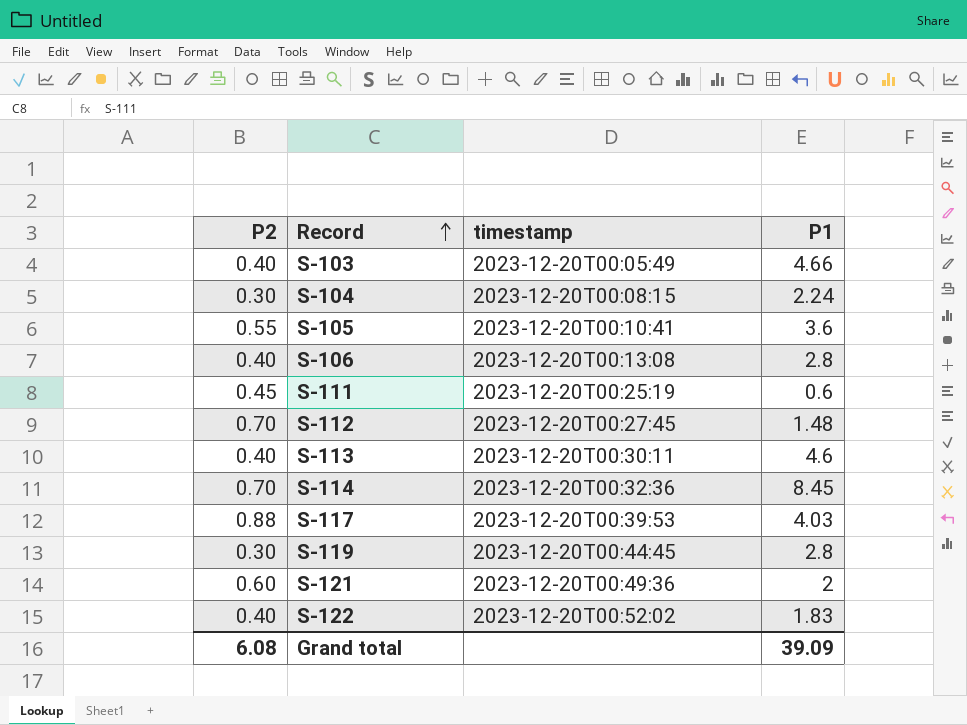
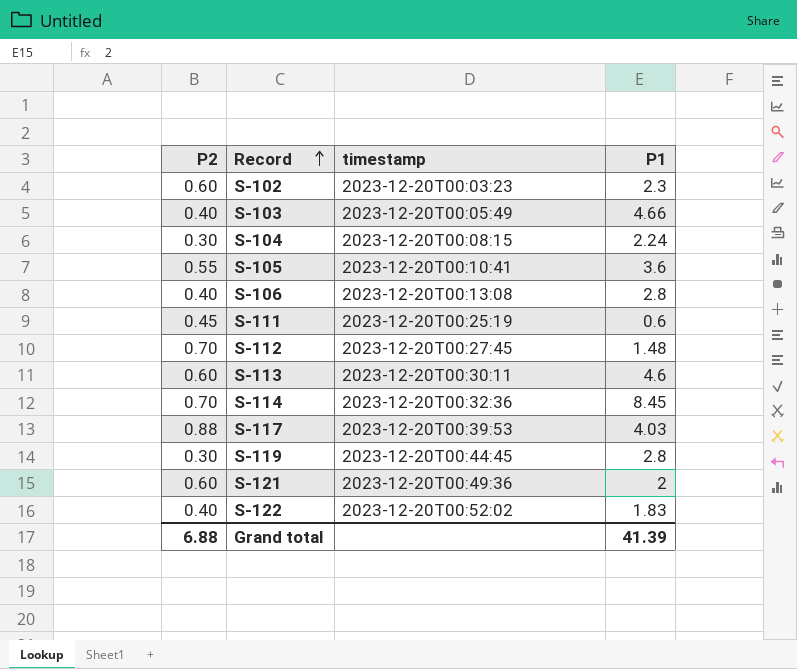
row S-102: none -> 0.60 | 2023-12-20T00:03:23 | 2.3
S-113 | P2: 0.40 -> 0.60
Grand total | P2: 6.08 -> 6.88
Grand total | P1: 39.09 -> 41.39

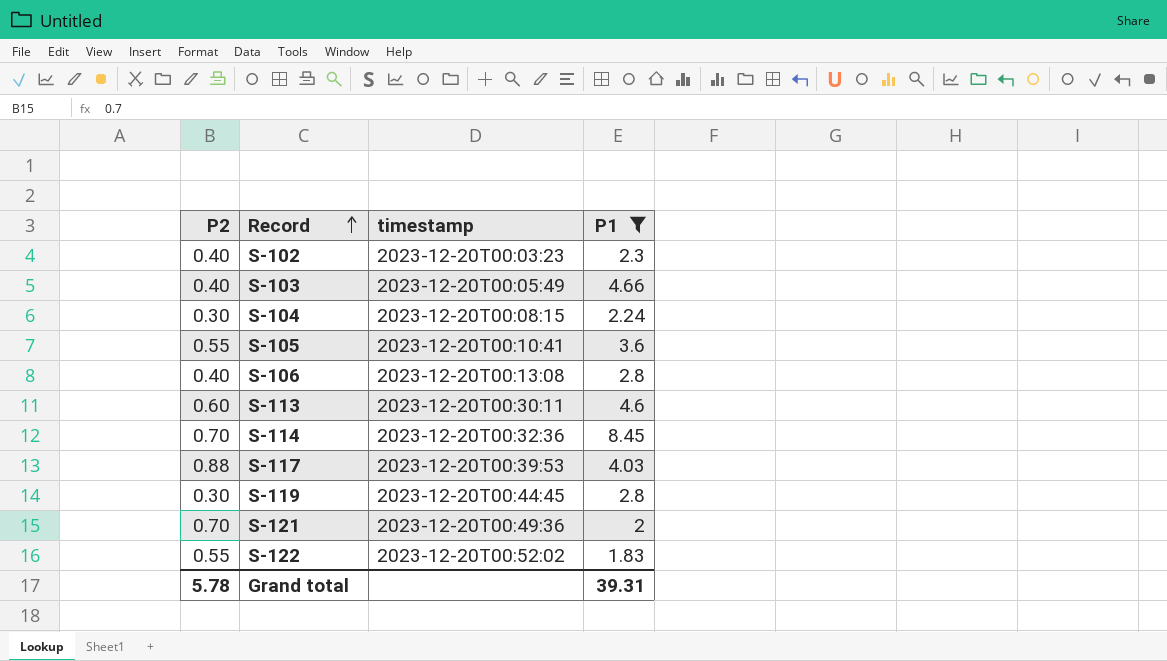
filter: none -> P1 >= 1.83
S-102 | P2: 0.60 -> 0.40
S-121 | P2: 0.60 -> 0.70
S-122 | P2: 0.40 -> 0.55
Grand total | P2: 6.88 -> 5.78
Grand total | P1: 41.39 -> 39.31

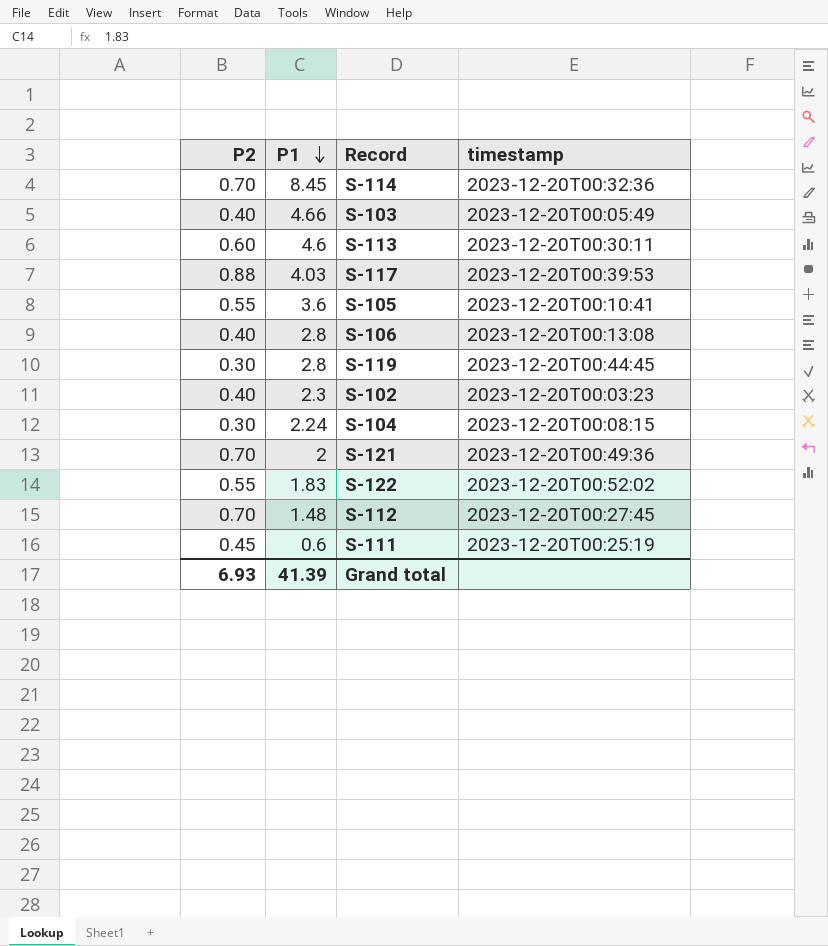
filter: P1 >= 1.83 -> none
row order: Record ascending -> P1 descending
column P1 | position: 4 -> 2
Grand total | P2: 5.78 -> 6.93
Grand total | P1: 39.31 -> 41.39

